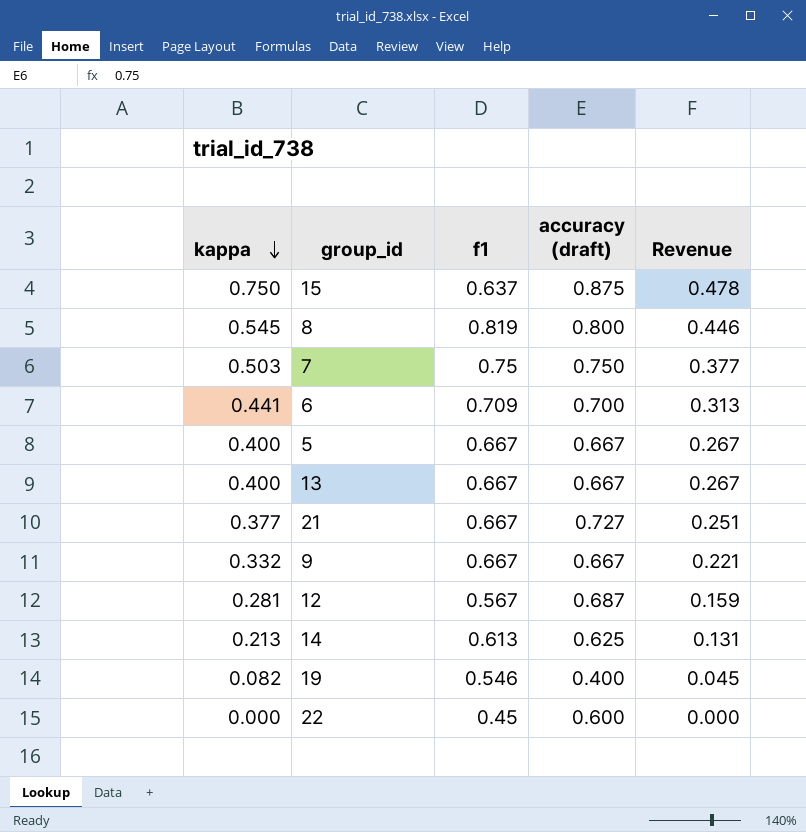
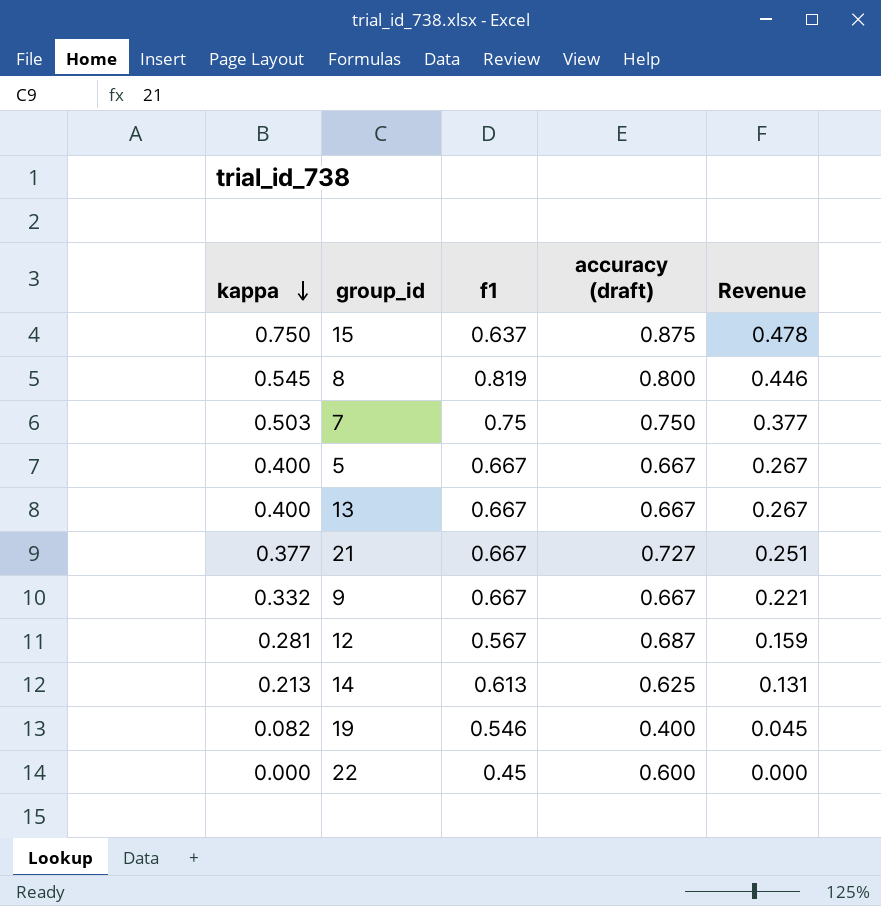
row 6: 0.441 | 0.709 | 0.700 | 0.313 -> none

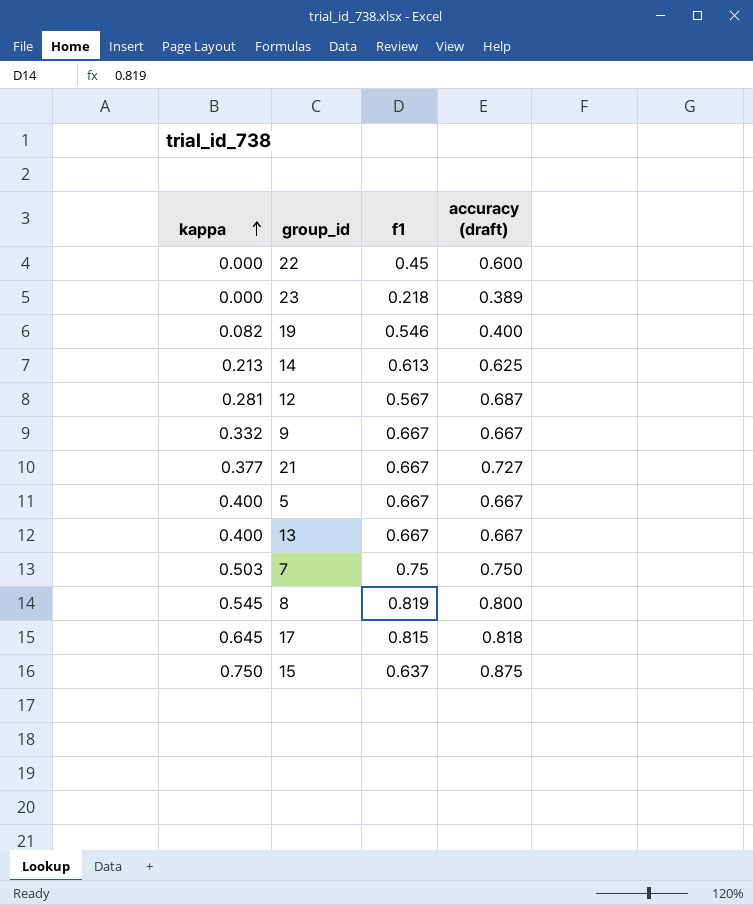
row order: kappa descending -> kappa ascending
column Revenue | formula: [kappa] * [f1] -> none
row 23: none -> 0.000 | 0.218 | 0.389
row 17: none -> 0.645 | 0.815 | 0.818

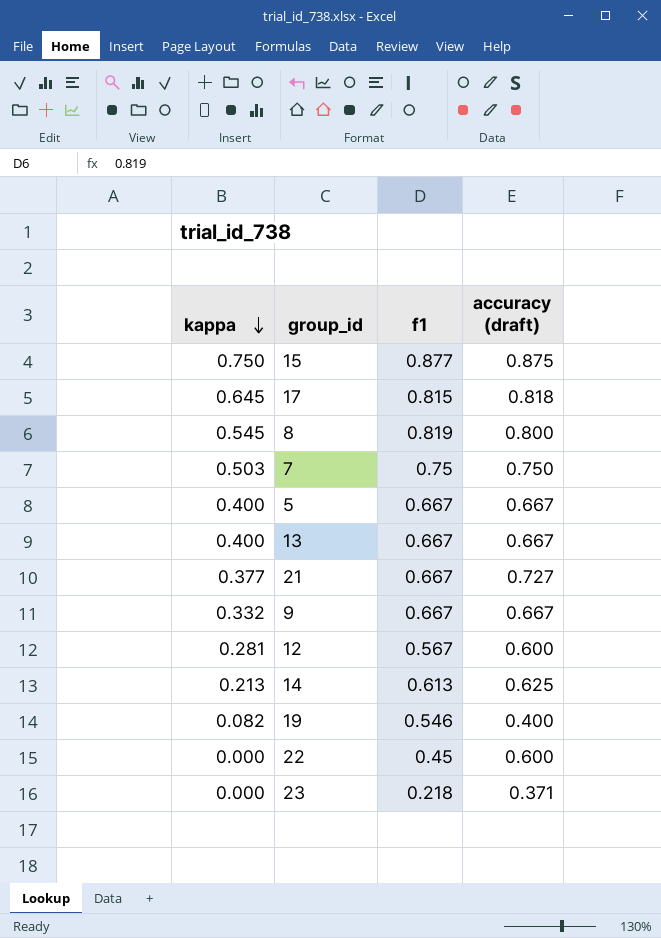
row order: kappa ascending -> kappa descending
15 | f1: 0.637 -> 0.877
12 | accuracy (draft): 0.687 -> 0.600
23 | accuracy (draft): 0.389 -> 0.371

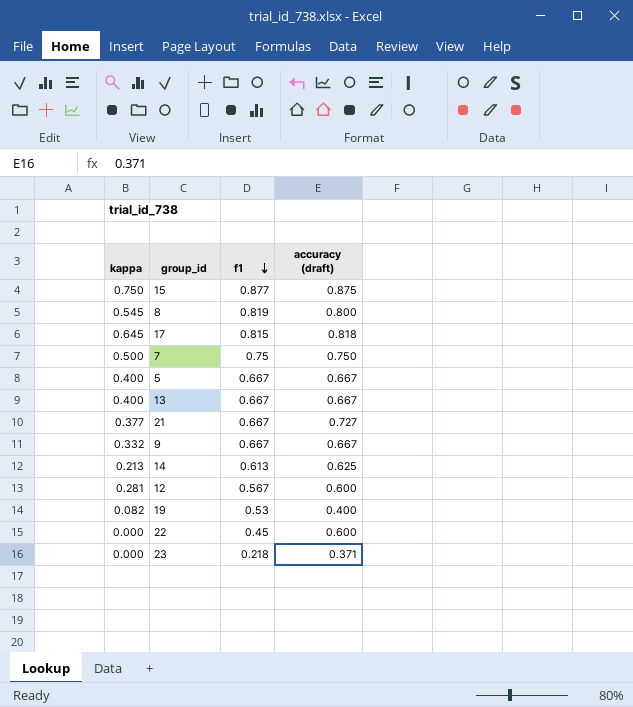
row order: kappa descending -> f1 descending
7 | kappa: 0.503 -> 0.500
19 | f1: 0.546 -> 0.53

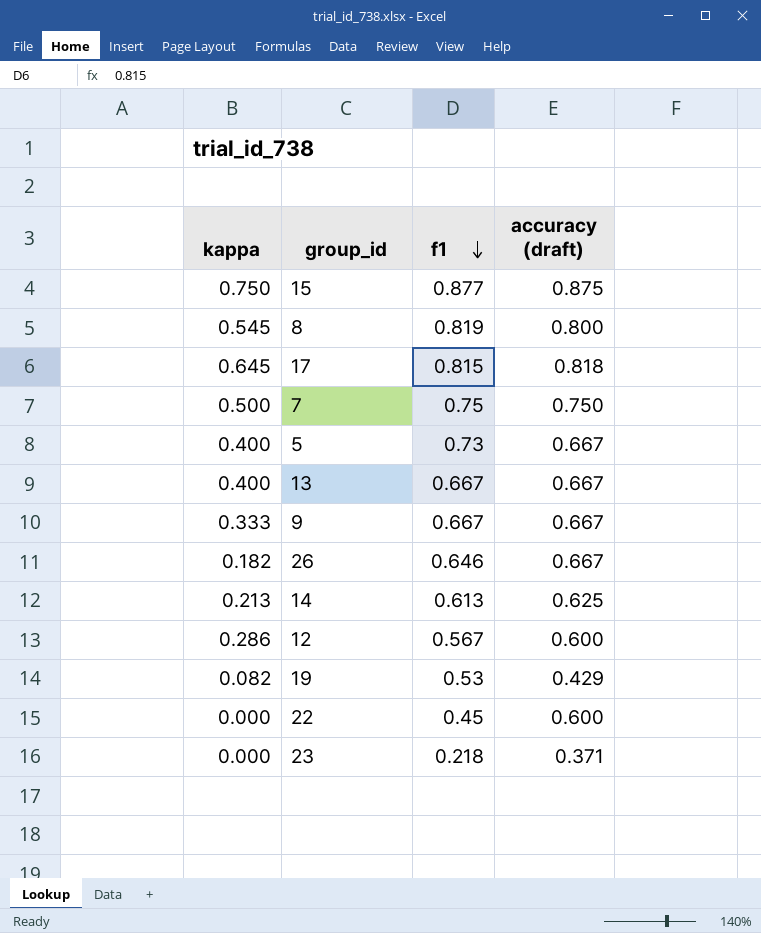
row 21: 0.377 | 0.667 | 0.727 -> none
5 | f1: 0.667 -> 0.73
9 | kappa: 0.332 -> 0.333
row 26: none -> 0.182 | 0.646 | 0.667
12 | kappa: 0.281 -> 0.286
19 | accuracy (draft): 0.400 -> 0.429

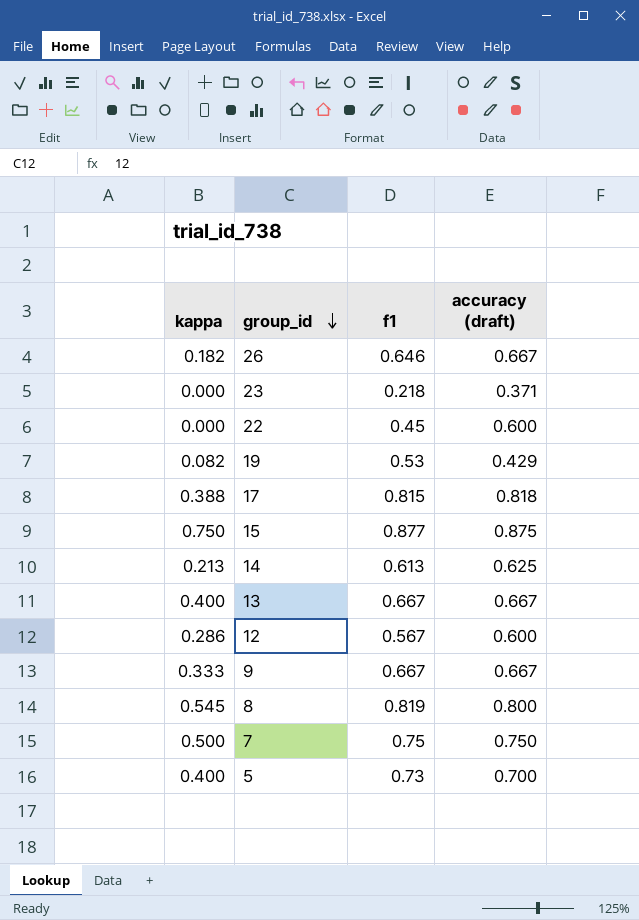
row order: f1 descending -> group_id descending
17 | kappa: 0.645 -> 0.388
5 | accuracy (draft): 0.667 -> 0.700

